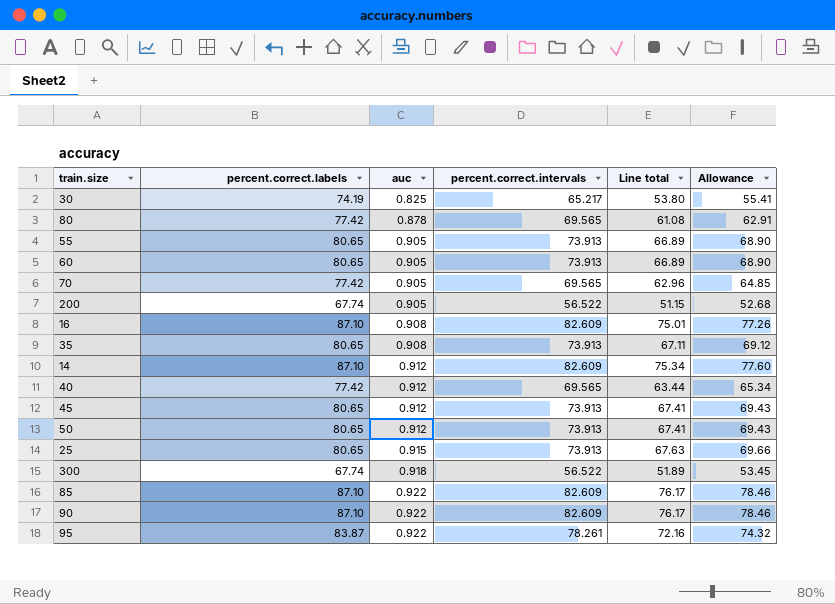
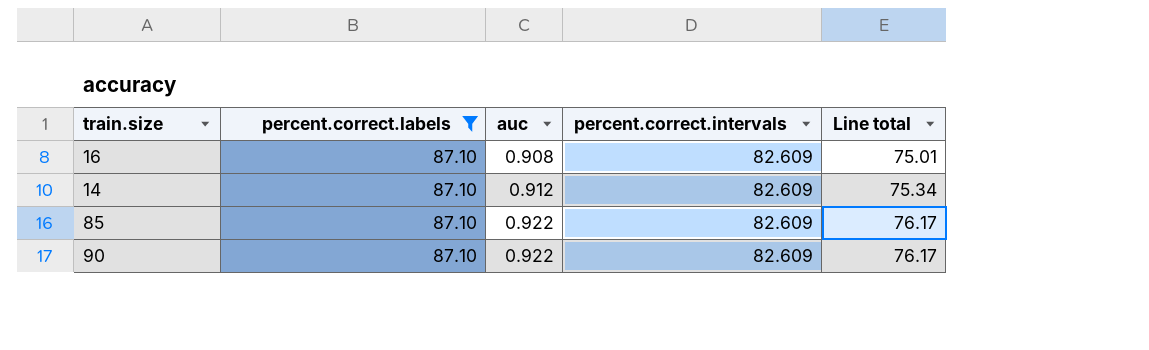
filter: none -> percent.correct.labels = 87.10
column Allowance | formula: [Line total] * 1.03 -> none

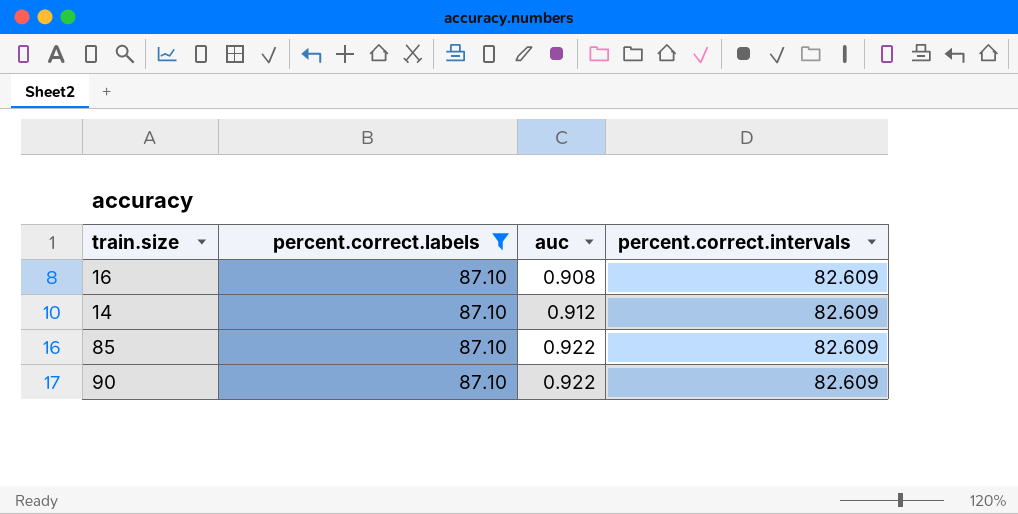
column Line total | formula: [auc] * [percent.correct.intervals] -> none

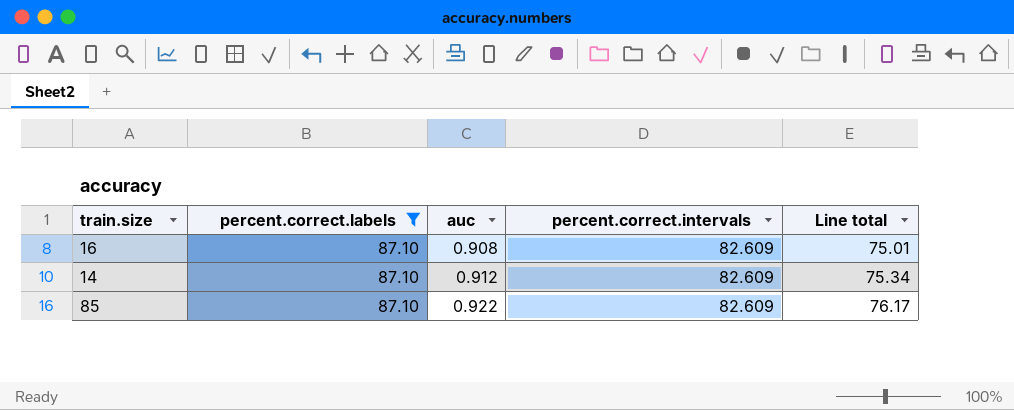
column Line total | formula: none -> [auc] * [percent.correct.intervals]
row 90: 87.10 | 0.922 | 82.609 -> none

